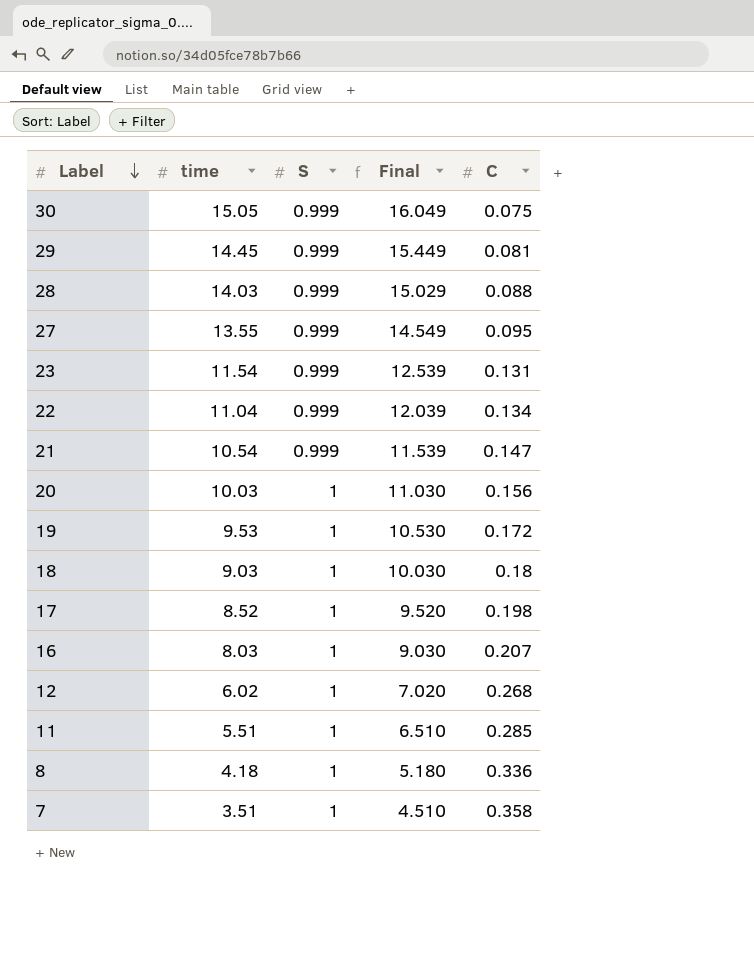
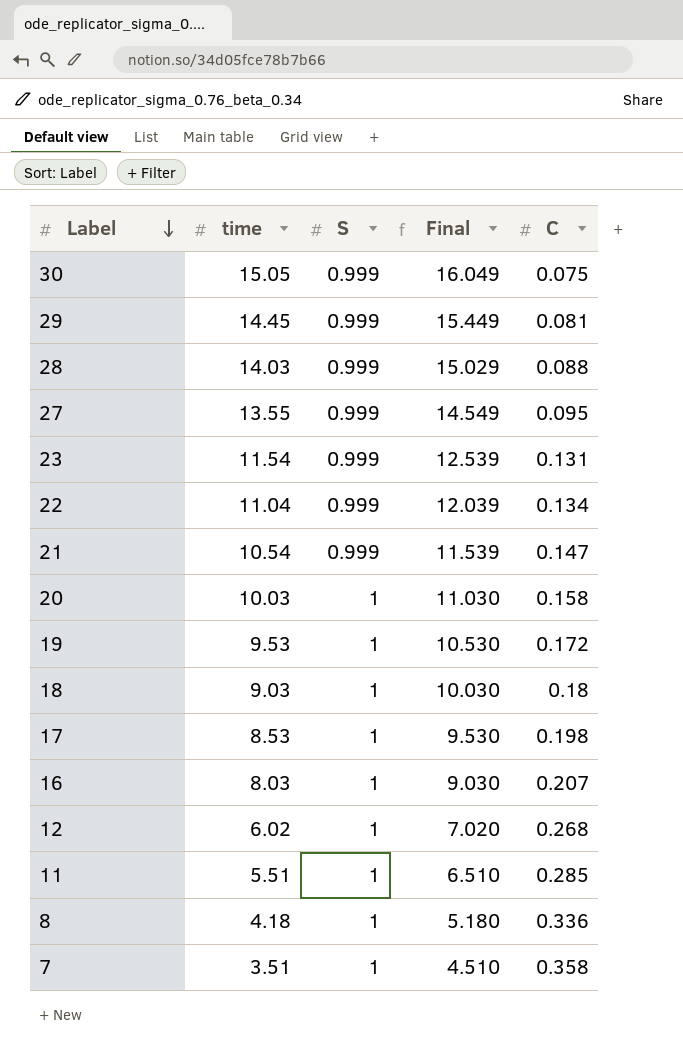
20 | C: 0.156 -> 0.158
17 | time: 8.52 -> 8.53
17 | Final: 9.520 -> 9.530

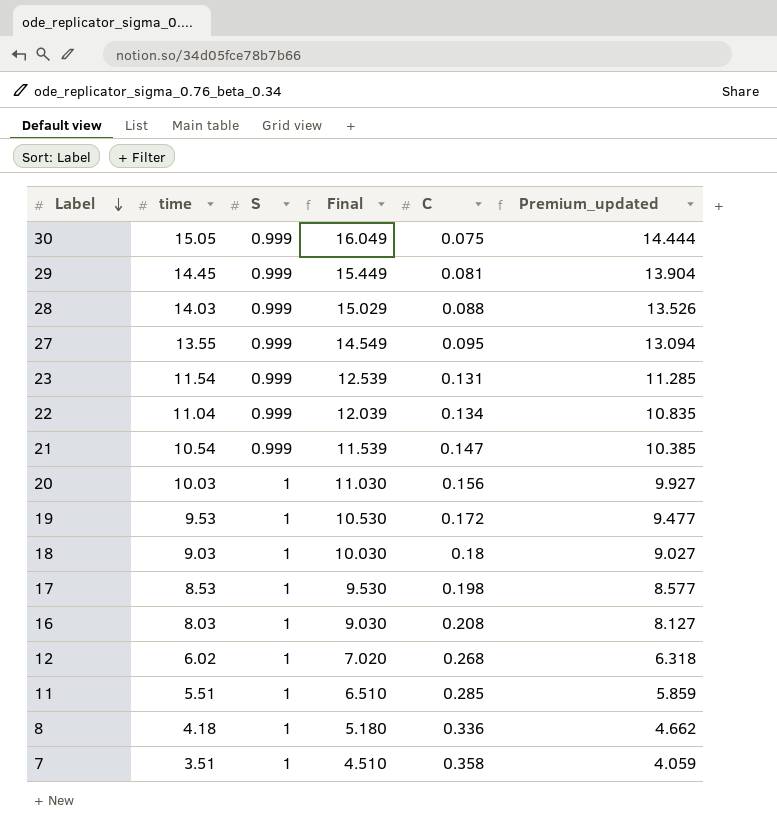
column Premium_updated | formula: none -> [Final] * 0.9
20 | C: 0.158 -> 0.156
16 | C: 0.207 -> 0.208

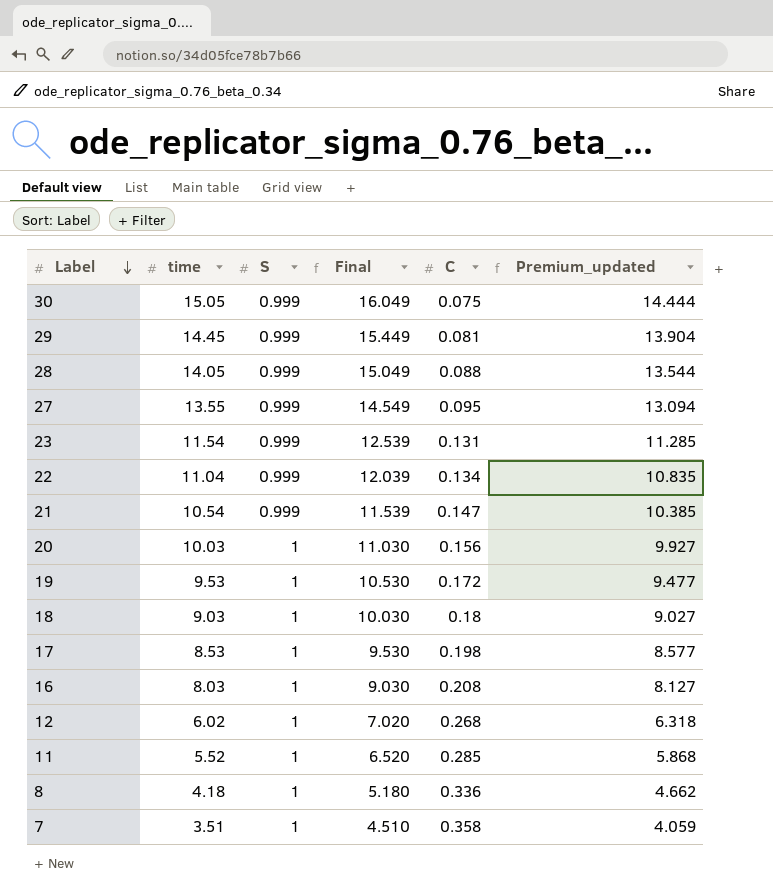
28 | time: 14.03 -> 14.05
28 | Final: 15.029 -> 15.049
28 | Premium_updated: 13.526 -> 13.544
11 | time: 5.51 -> 5.52
11 | Final: 6.510 -> 6.520
11 | Premium_updated: 5.859 -> 5.868

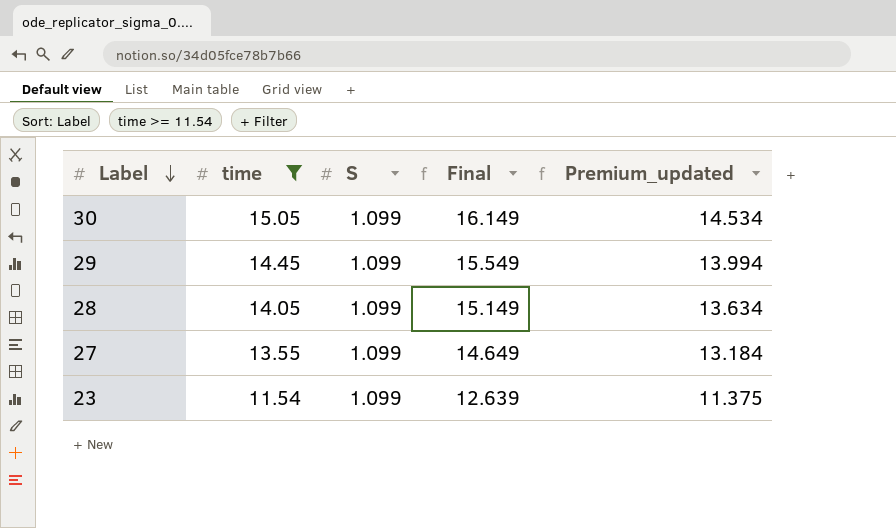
filter: none -> time >= 11.54
column C | position: 5 -> none
30 | S: 0.999 -> 1.099
30 | Final: 16.049 -> 16.149
30 | Premium_updated: 14.444 -> 14.534
29 | S: 0.999 -> 1.099
29 | Final: 15.449 -> 15.549
29 | Premium_updated: 13.904 -> 13.994
28 | S: 0.999 -> 1.099
28 | Final: 15.049 -> 15.149
28 | Premium_updated: 13.544 -> 13.634
27 | S: 0.999 -> 1.099
27 | Final: 14.549 -> 14.649
27 | Premium_updated: 13.094 -> 13.184
23 | S: 0.999 -> 1.099
23 | Final: 12.539 -> 12.639
23 | Premium_updated: 11.285 -> 11.375

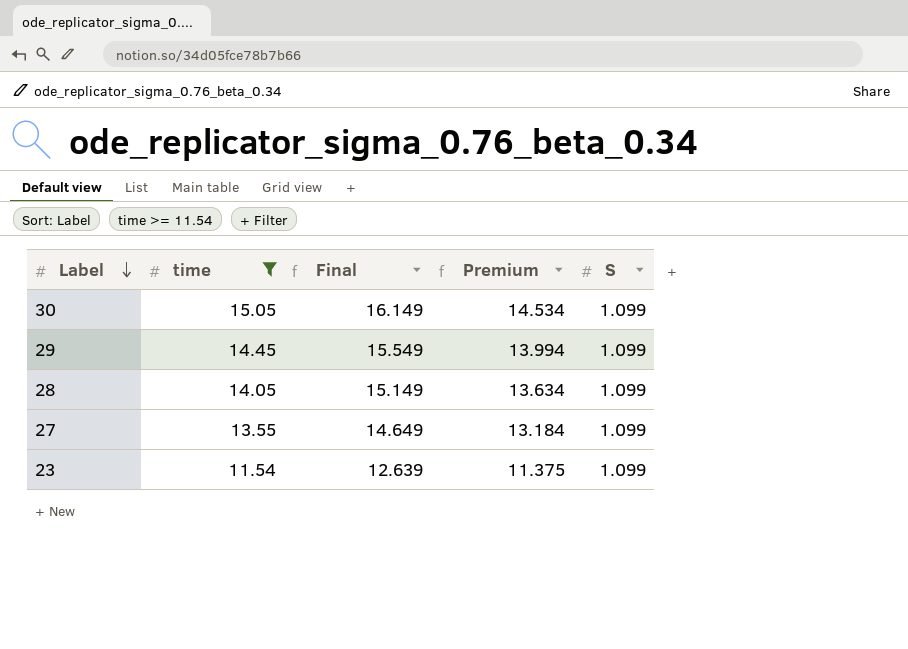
column name: Premium_updated -> Premium
column S | position: 3 -> 5

